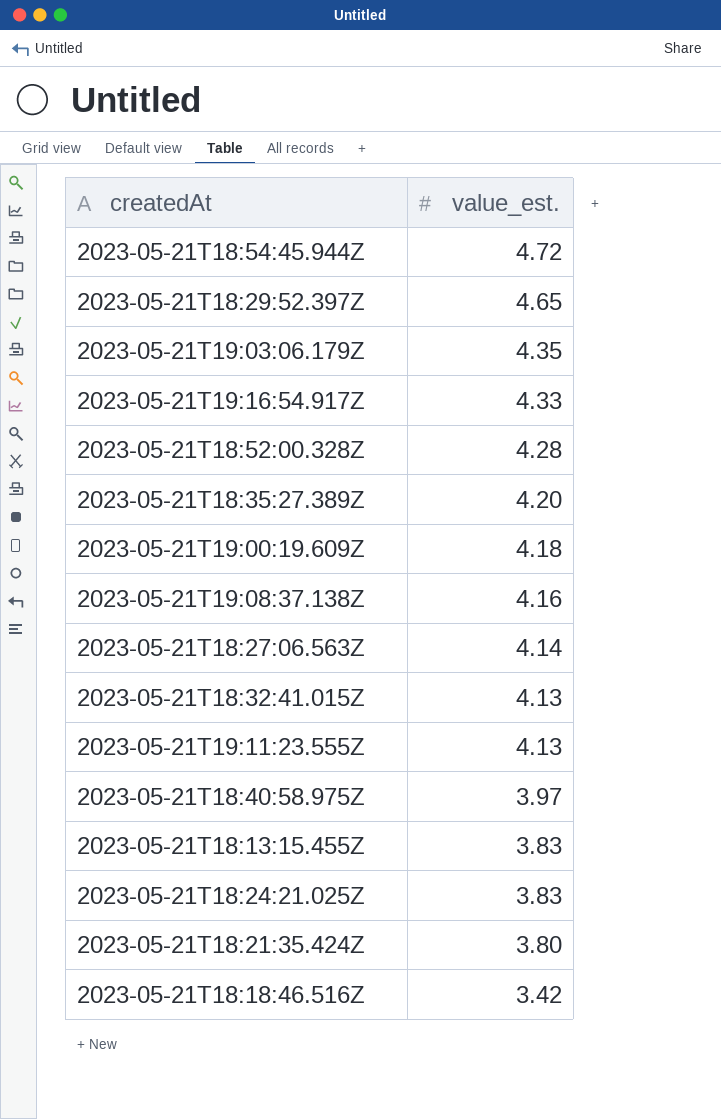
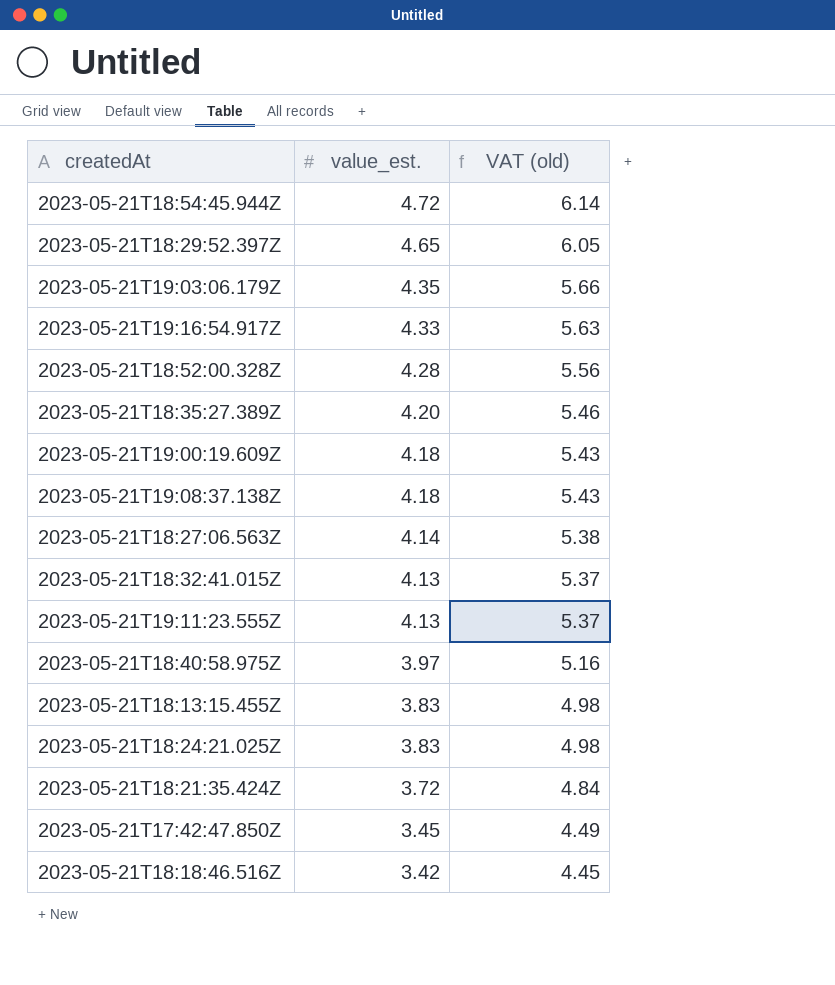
column VAT (old) | formula: none -> [value_est.] * 1.3
2023-05-21T19:08:37.138Z | value_est.: 4.16 -> 4.18
2023-05-21T18:21:35.424Z | value_est.: 3.80 -> 3.72
row 2023-05-21T17:42:47.850Z: none -> 3.45 | 4.49

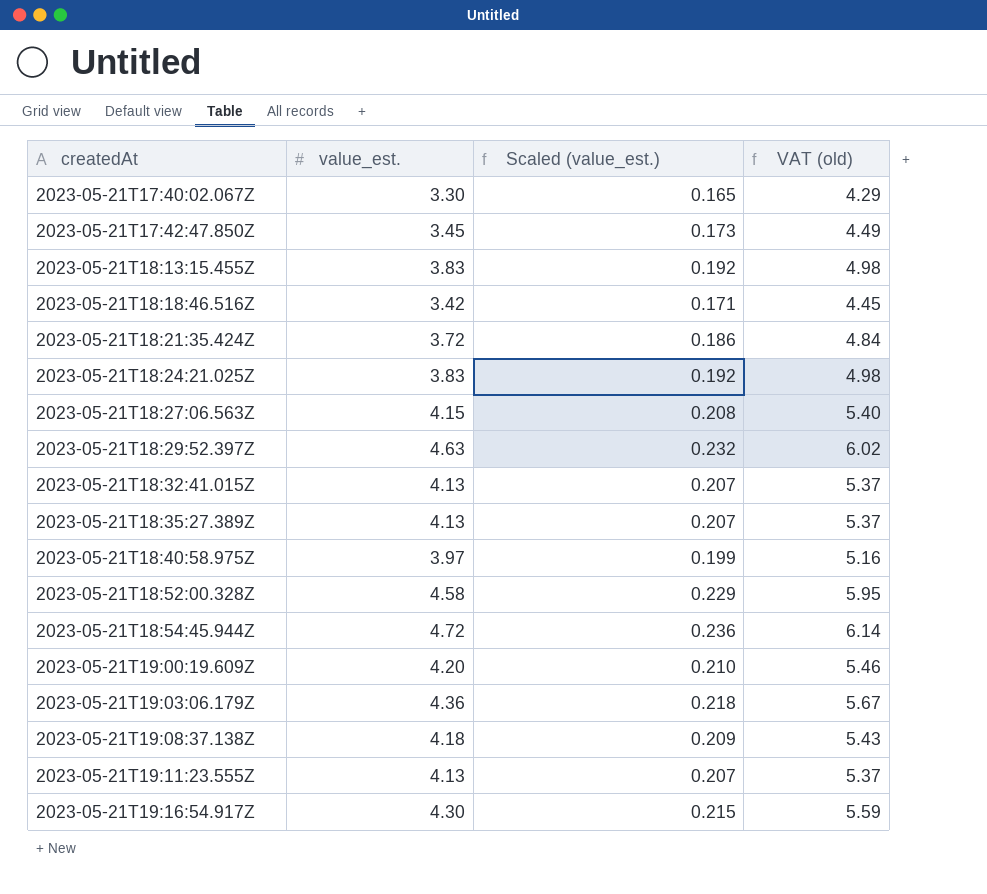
row order: value_est. descending -> createdAt ascending
column Scaled (value_est.) | formula: none -> [value_est.] * 0.05
row 2023-05-21T17:40:02.067Z: none -> 3.30 | 0.165 | 4.29
2023-05-21T18:27:06.563Z | value_est.: 4.14 -> 4.15
2023-05-21T18:27:06.563Z | VAT (old): 5.38 -> 5.40
2023-05-21T18:29:52.397Z | value_est.: 4.65 -> 4.63
2023-05-21T18:29:52.397Z | VAT (old): 6.05 -> 6.02
2023-05-21T18:35:27.389Z | value_est.: 4.20 -> 4.13
2023-05-21T18:35:27.389Z | VAT (old): 5.46 -> 5.37
2023-05-21T18:52:00.328Z | value_est.: 4.28 -> 4.58
2023-05-21T18:52:00.328Z | VAT (old): 5.56 -> 5.95
2023-05-21T19:00:19.609Z | value_est.: 4.18 -> 4.20
2023-05-21T19:00:19.609Z | VAT (old): 5.43 -> 5.46
2023-05-21T19:03:06.179Z | value_est.: 4.35 -> 4.36
2023-05-21T19:03:06.179Z | VAT (old): 5.66 -> 5.67
2023-05-21T19:16:54.917Z | value_est.: 4.33 -> 4.30
2023-05-21T19:16:54.917Z | VAT (old): 5.63 -> 5.59

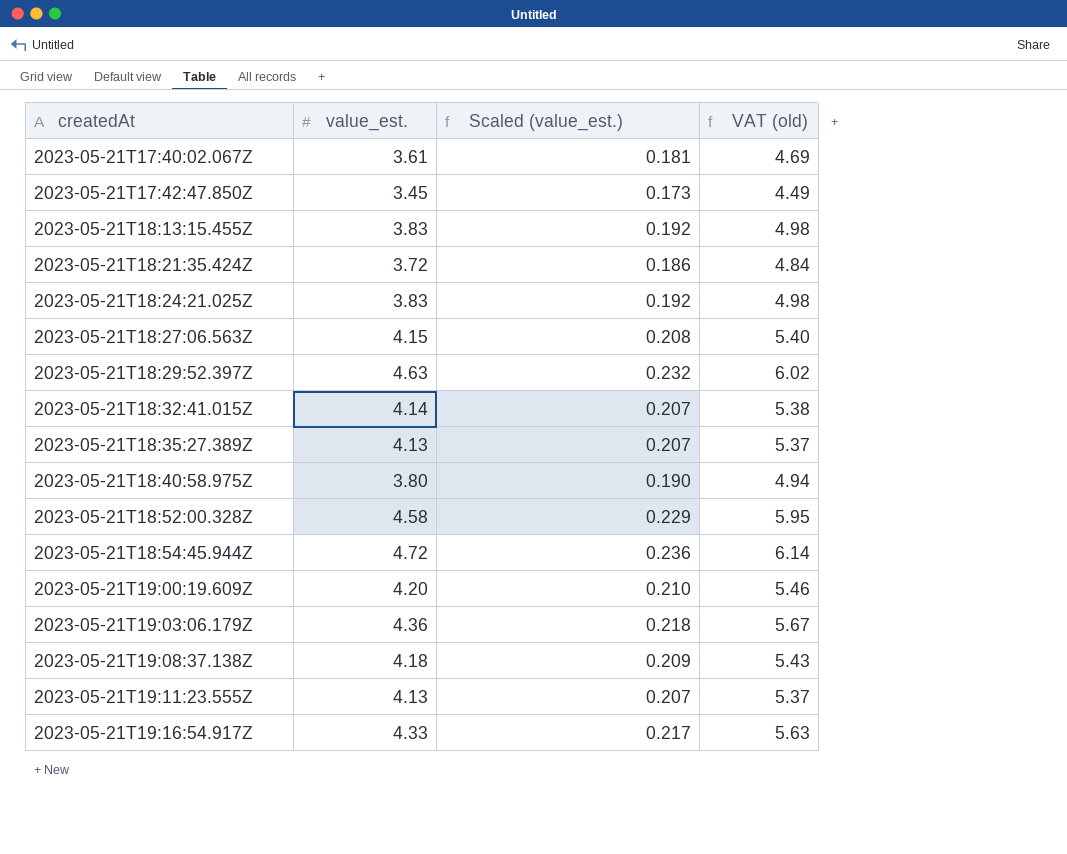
row 2023-05-21T18:18:46.516Z: 3.42 | 0.171 | 4.45 -> none
2023-05-21T17:40:02.067Z | value_est.: 3.30 -> 3.61
2023-05-21T17:40:02.067Z | Scaled (value_est.): 0.165 -> 0.181
2023-05-21T17:40:02.067Z | VAT (old): 4.29 -> 4.69
2023-05-21T18:32:41.015Z | value_est.: 4.13 -> 4.14
2023-05-21T18:32:41.015Z | VAT (old): 5.37 -> 5.38
2023-05-21T18:40:58.975Z | value_est.: 3.97 -> 3.80
2023-05-21T18:40:58.975Z | Scaled (value_est.): 0.199 -> 0.190
2023-05-21T18:40:58.975Z | VAT (old): 5.16 -> 4.94
2023-05-21T19:16:54.917Z | value_est.: 4.30 -> 4.33
2023-05-21T19:16:54.917Z | Scaled (value_est.): 0.215 -> 0.217
2023-05-21T19:16:54.917Z | VAT (old): 5.59 -> 5.63

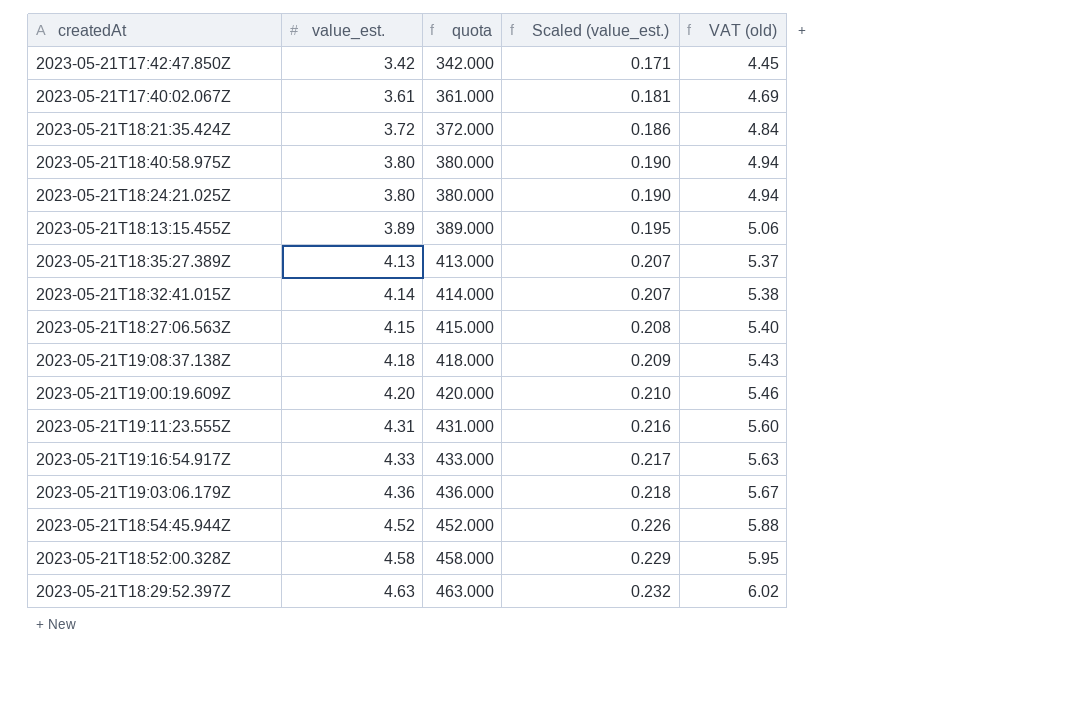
row order: createdAt ascending -> value_est. ascending
column quota | formula: none -> [value_est.] * 100
2023-05-21T17:42:47.850Z | value_est.: 3.45 -> 3.42
2023-05-21T17:42:47.850Z | Scaled (value_est.): 0.173 -> 0.171
2023-05-21T17:42:47.850Z | VAT (old): 4.49 -> 4.45
2023-05-21T18:24:21.025Z | value_est.: 3.83 -> 3.80
2023-05-21T18:24:21.025Z | Scaled (value_est.): 0.192 -> 0.190
2023-05-21T18:24:21.025Z | VAT (old): 4.98 -> 4.94
2023-05-21T18:13:15.455Z | value_est.: 3.83 -> 3.89
2023-05-21T18:13:15.455Z | Scaled (value_est.): 0.192 -> 0.195
2023-05-21T18:13:15.455Z | VAT (old): 4.98 -> 5.06
2023-05-21T19:11:23.555Z | value_est.: 4.13 -> 4.31
2023-05-21T19:11:23.555Z | Scaled (value_est.): 0.207 -> 0.216
2023-05-21T19:11:23.555Z | VAT (old): 5.37 -> 5.60
2023-05-21T18:54:45.944Z | value_est.: 4.72 -> 4.52
2023-05-21T18:54:45.944Z | Scaled (value_est.): 0.236 -> 0.226
2023-05-21T18:54:45.944Z | VAT (old): 6.14 -> 5.88

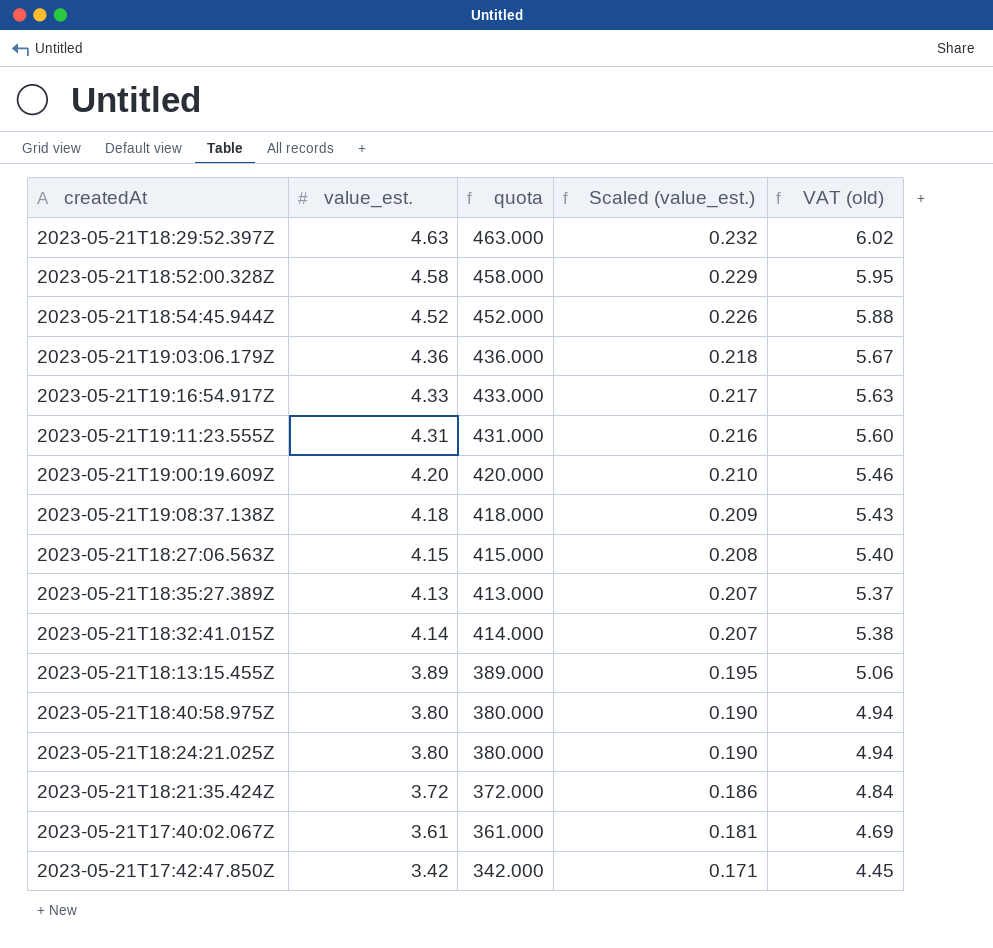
row order: value_est. ascending -> Scaled (value_est.) descending

